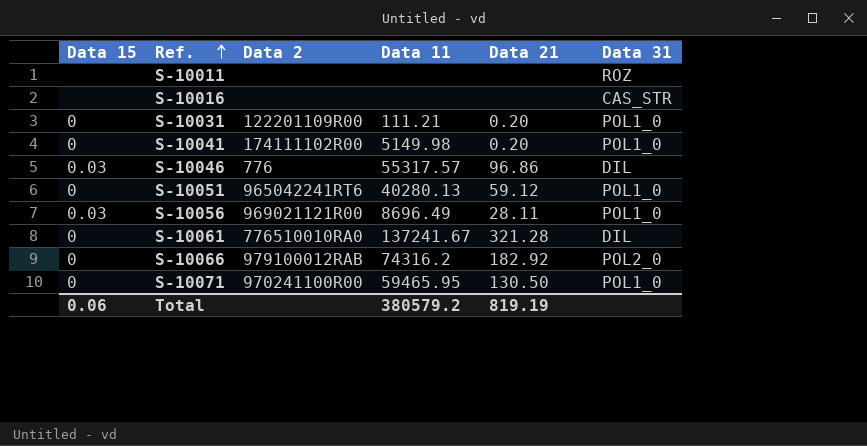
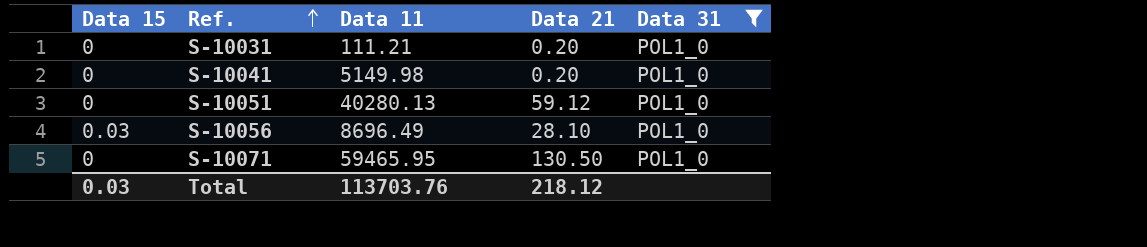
filter: none -> Data 31 = POL1_0
column Data 2 | position: 3 -> none
S-10056 | Data 21: 28.11 -> 28.10
Total | Data 15: 0.06 -> 0.03
Total | Data 11: 380579.2 -> 113703.76
Total | Data 21: 819.19 -> 218.12

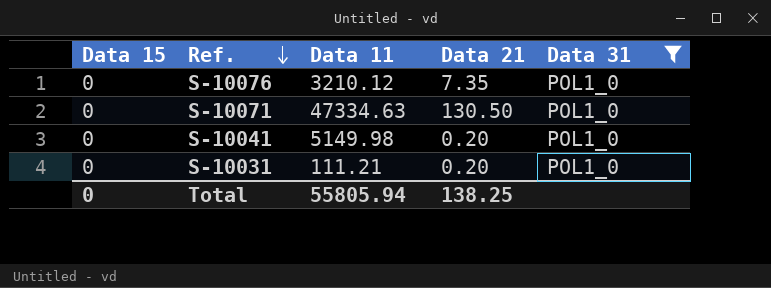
row order: Ref. ascending -> Ref. descending
row S-10051: 0 | 40280.13 | 59.12 | POL1_0 -> none
row S-10056: 0.03 | 8696.49 | 28.10 | POL1_0 -> none
row S-10076: none -> 0 | 3210.12 | 7.35 | POL1_0
S-10071 | Data 11: 59465.95 -> 47334.63
Total | Data 15: 0.03 -> 0
Total | Data 11: 113703.76 -> 55805.94
Total | Data 21: 218.12 -> 138.25

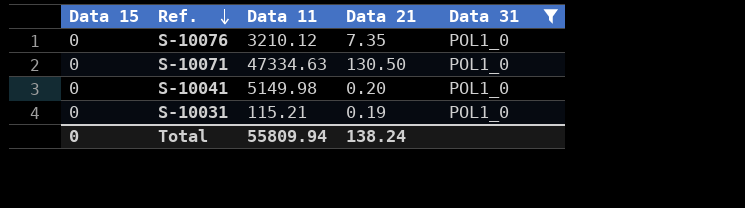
S-10031 | Data 11: 111.21 -> 115.21
S-10031 | Data 21: 0.20 -> 0.19
Total | Data 11: 55805.94 -> 55809.94
Total | Data 21: 138.25 -> 138.24

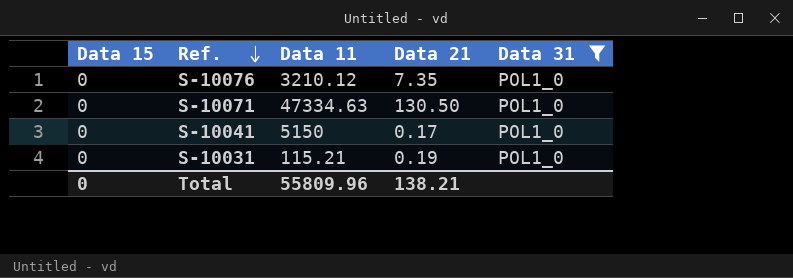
S-10041 | Data 11: 5149.98 -> 5150
S-10041 | Data 21: 0.20 -> 0.17
Total | Data 11: 55809.94 -> 55809.96
Total | Data 21: 138.24 -> 138.21

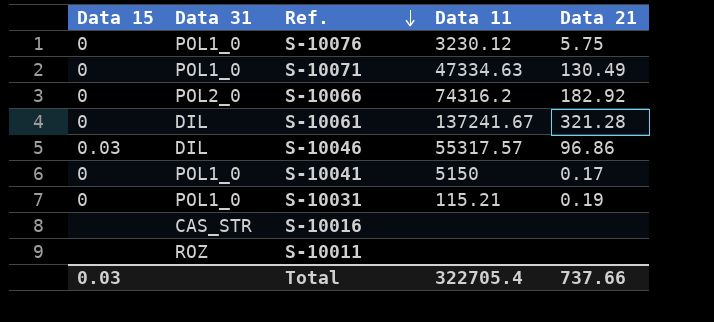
filter: Data 31 = POL1_0 -> none
column Data 31 | position: 5 -> 2
S-10076 | Data 11: 3210.12 -> 3230.12
S-10076 | Data 21: 7.35 -> 5.75
S-10071 | Data 21: 130.50 -> 130.49
Total | Data 15: 0 -> 0.03
Total | Data 11: 55809.96 -> 322705.4
Total | Data 21: 138.21 -> 737.66

